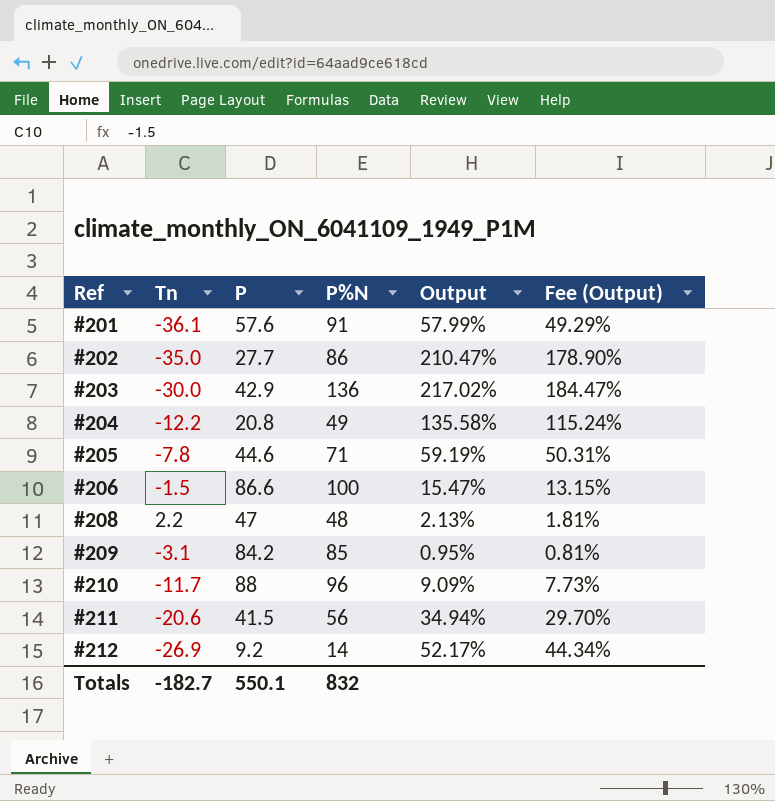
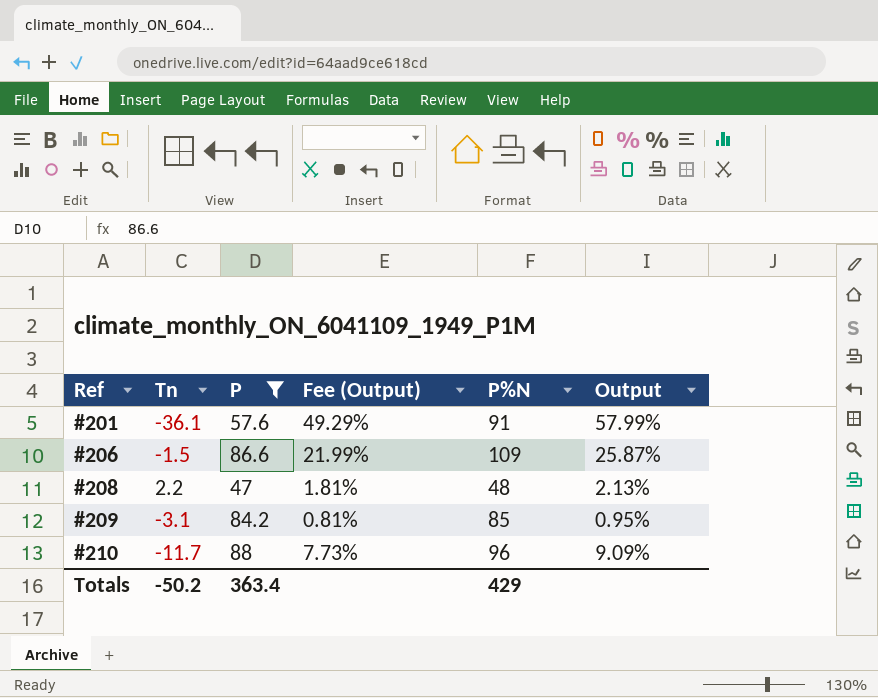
filter: none -> P >= 47
column Fee (Output) | position: 6 -> 4
#206 | Fee (Output): 13.15% -> 21.99%
#206 | P%N: 100 -> 109
#206 | Output: 15.47% -> 25.87%
Totals | Tn: -182.7 -> -50.2
Totals | P: 550.1 -> 363.4
Totals | P%N: 832 -> 429

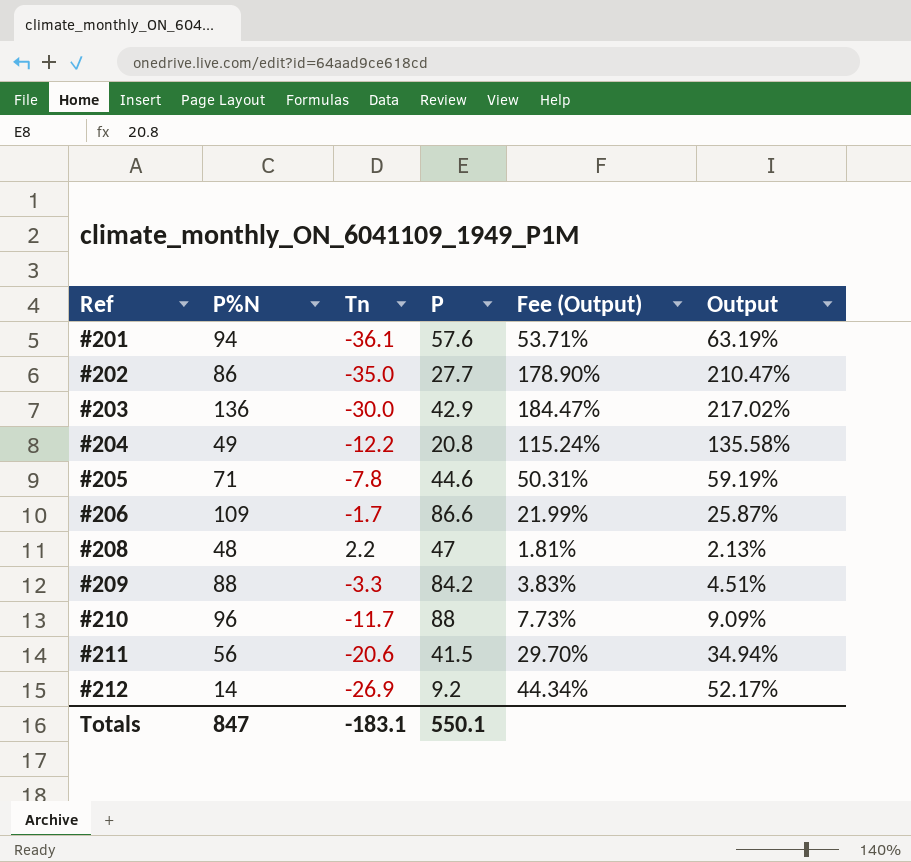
filter: P >= 47 -> none
column P%N | position: 5 -> 2
#201 | P%N: 91 -> 94
#201 | Fee (Output): 49.29% -> 53.71%
#201 | Output: 57.99% -> 63.19%
#206 | Tn: -1.5 -> -1.7
#209 | P%N: 85 -> 88
#209 | Tn: -3.1 -> -3.3
#209 | Fee (Output): 0.81% -> 3.83%
#209 | Output: 0.95% -> 4.51%
Totals | P%N: 429 -> 847
Totals | Tn: -50.2 -> -183.1
Totals | P: 363.4 -> 550.1

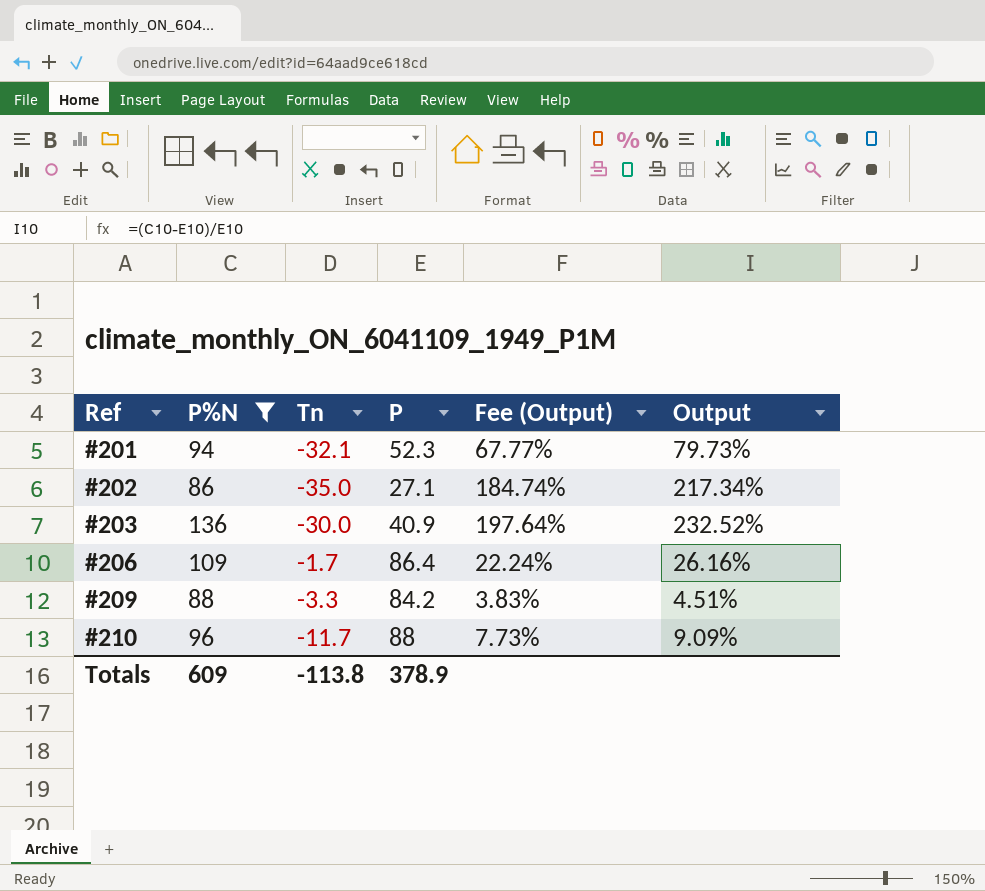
filter: none -> P%N >= 86
#201 | Tn: -36.1 -> -32.1
#201 | P: 57.6 -> 52.3
#201 | Fee (Output): 53.71% -> 67.77%
#201 | Output: 63.19% -> 79.73%
#202 | P: 27.7 -> 27.1
#202 | Fee (Output): 178.90% -> 184.74%
#202 | Output: 210.47% -> 217.34%
#203 | P: 42.9 -> 40.9
#203 | Fee (Output): 184.47% -> 197.64%
#203 | Output: 217.02% -> 232.52%
#206 | P: 86.6 -> 86.4
#206 | Fee (Output): 21.99% -> 22.24%
#206 | Output: 25.87% -> 26.16%
Totals | P%N: 847 -> 609
Totals | Tn: -183.1 -> -113.8
Totals | P: 550.1 -> 378.9

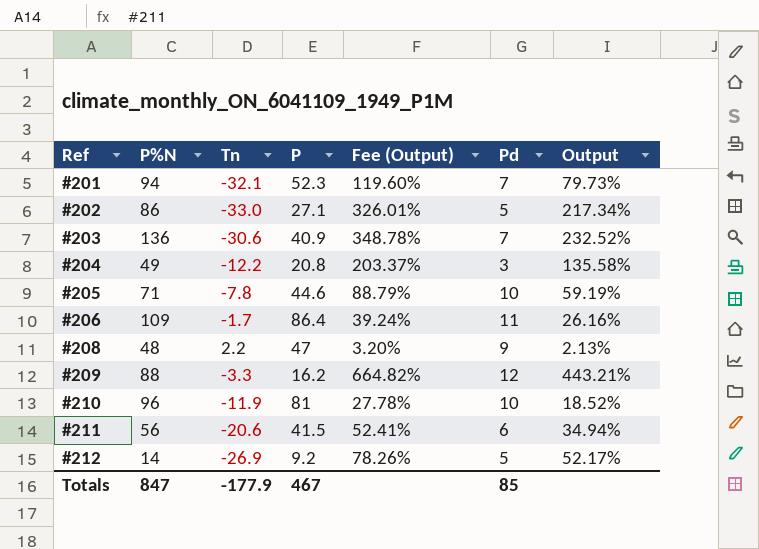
filter: P%N >= 86 -> none
column Fee (Output) | formula: [Output] * 0.85 -> [Output] * 1.5
column Pd | position: none -> 6
#202 | Tn: -35.0 -> -33.0
#203 | Tn: -30.0 -> -30.6
#209 | P: 84.2 -> 16.2
#209 | Output: 4.51% -> 443.21%
#210 | Tn: -11.7 -> -11.9
#210 | P: 88 -> 81
#210 | Output: 9.09% -> 18.52%
Totals | P%N: 609 -> 847
Totals | Tn: -113.8 -> -177.9
Totals | P: 378.9 -> 467

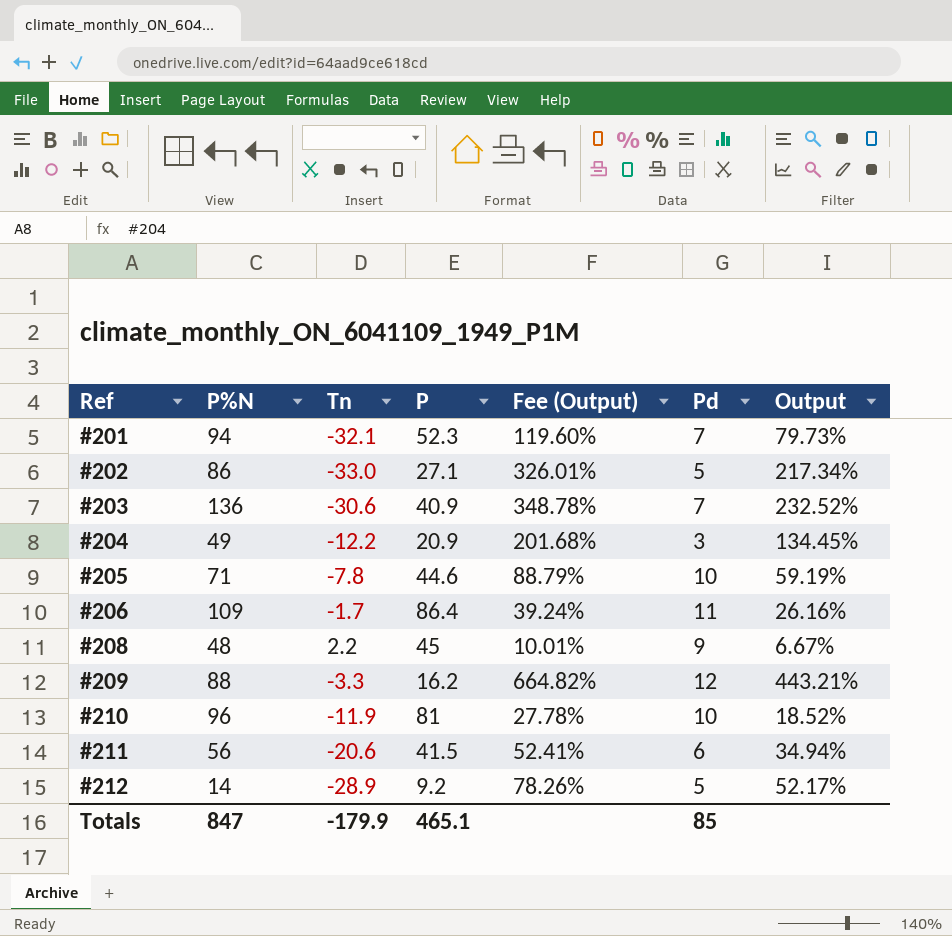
#204 | P: 20.8 -> 20.9
#204 | Fee (Output): 203.37% -> 201.68%
#204 | Output: 135.58% -> 134.45%
#208 | P: 47 -> 45
#208 | Fee (Output): 3.20% -> 10.01%
#208 | Output: 2.13% -> 6.67%
#212 | Tn: -26.9 -> -28.9
Totals | Tn: -177.9 -> -179.9
Totals | P: 467 -> 465.1

